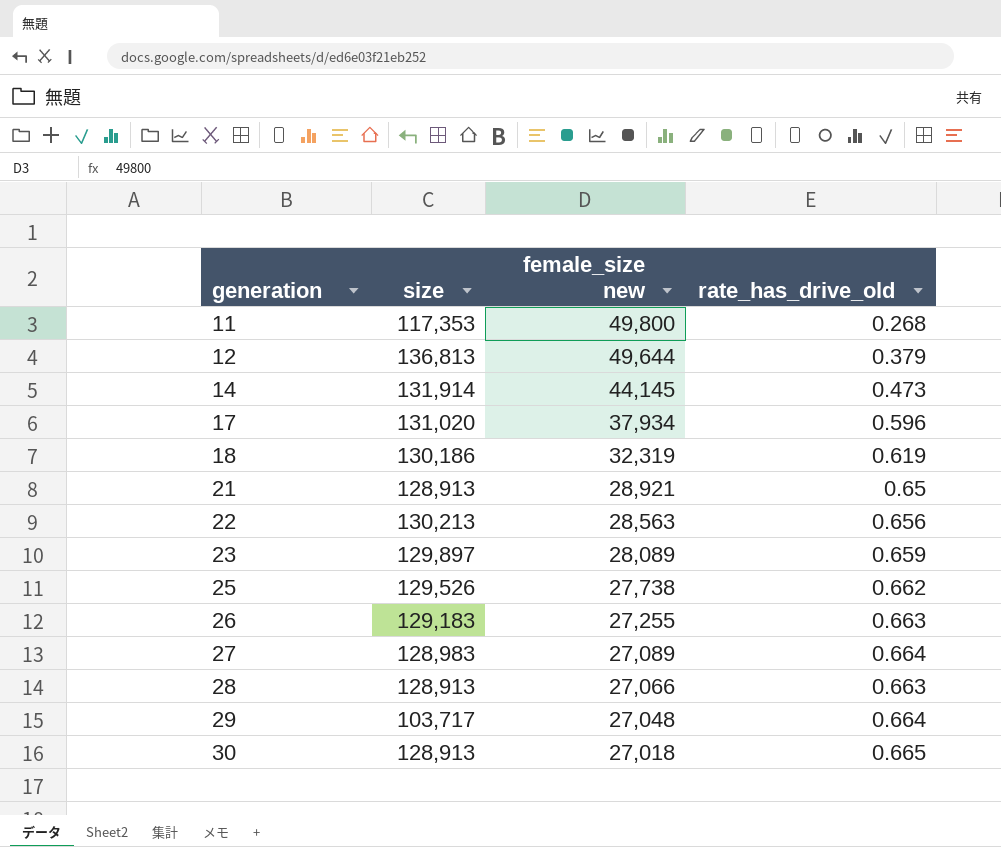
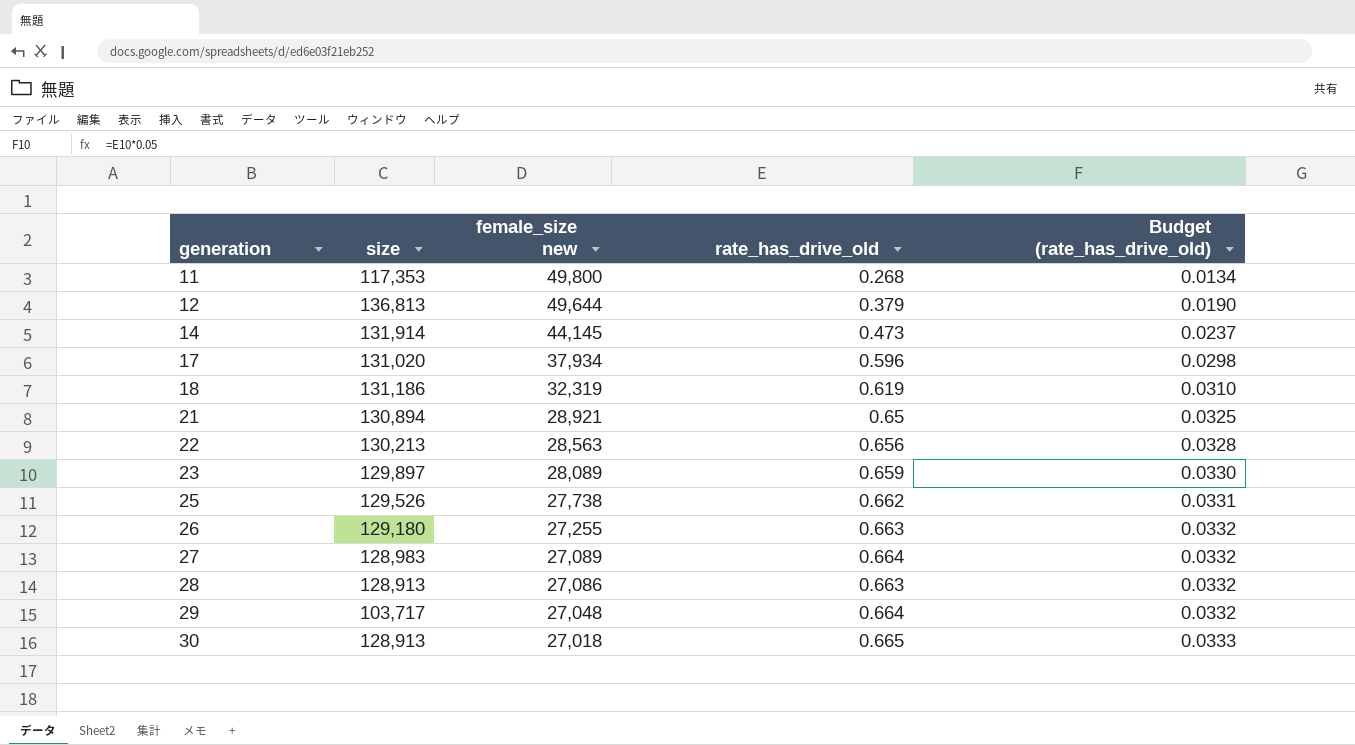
column Budget (rate_has_drive_old) | formula: none -> [rate_has_drive_old] * 0.05
18 | size: 130,186 -> 131,186
21 | size: 128,913 -> 130,894
26 | size: 129,183 -> 129,180
28 | female_size new: 27,066 -> 27,086

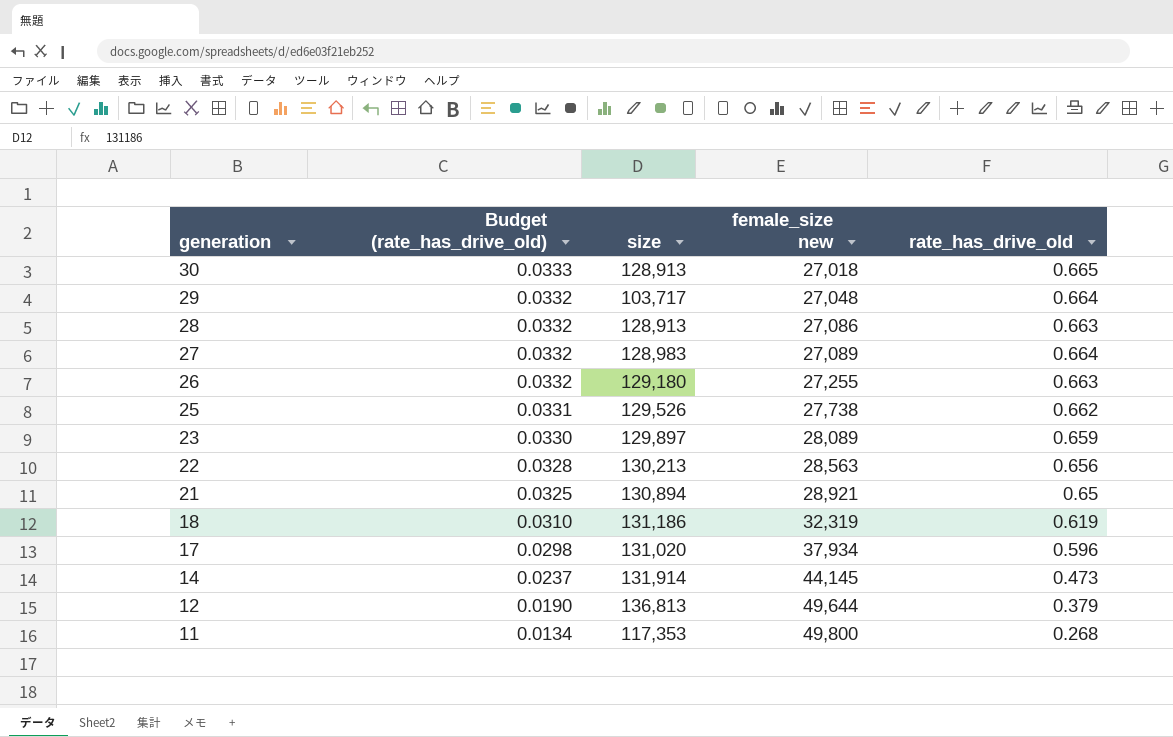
row order: generation ascending -> generation descending
column Budget (rate_has_drive_old) | position: 5 -> 2

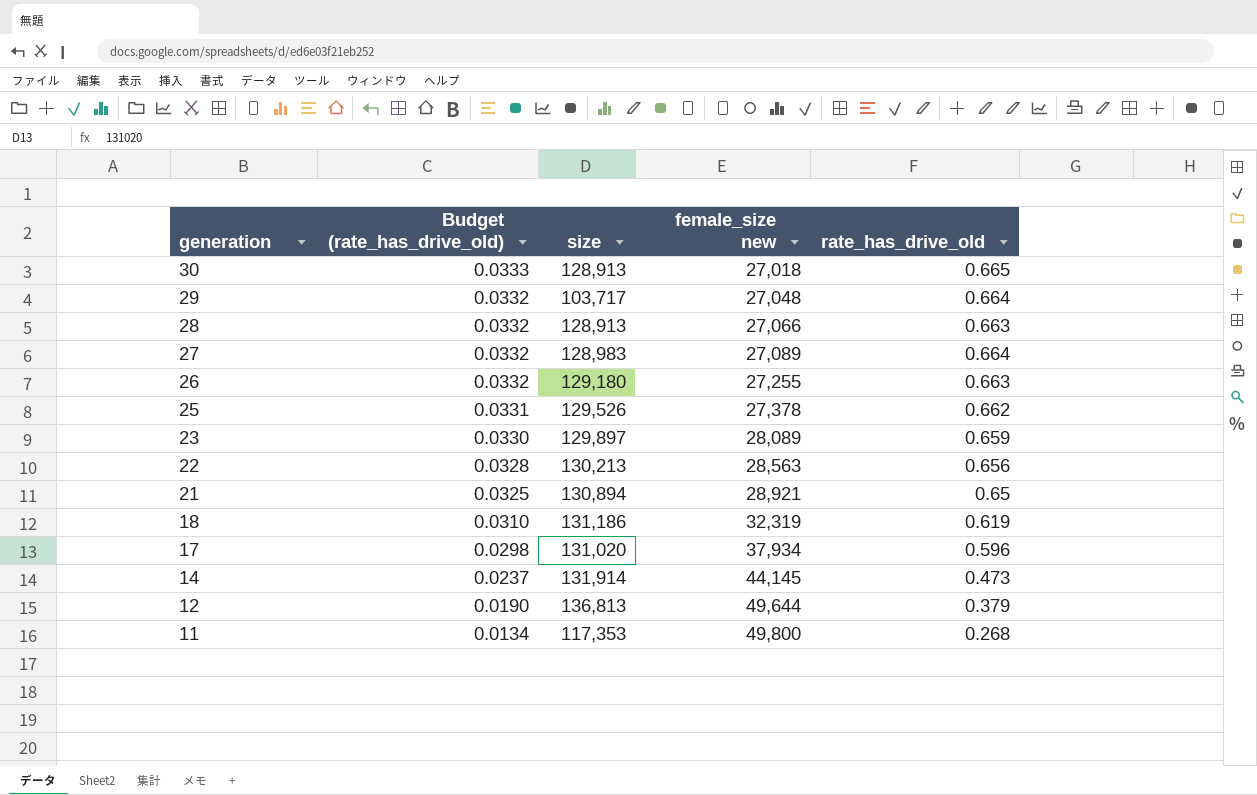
28 | female_size new: 27,086 -> 27,066
25 | female_size new: 27,738 -> 27,378

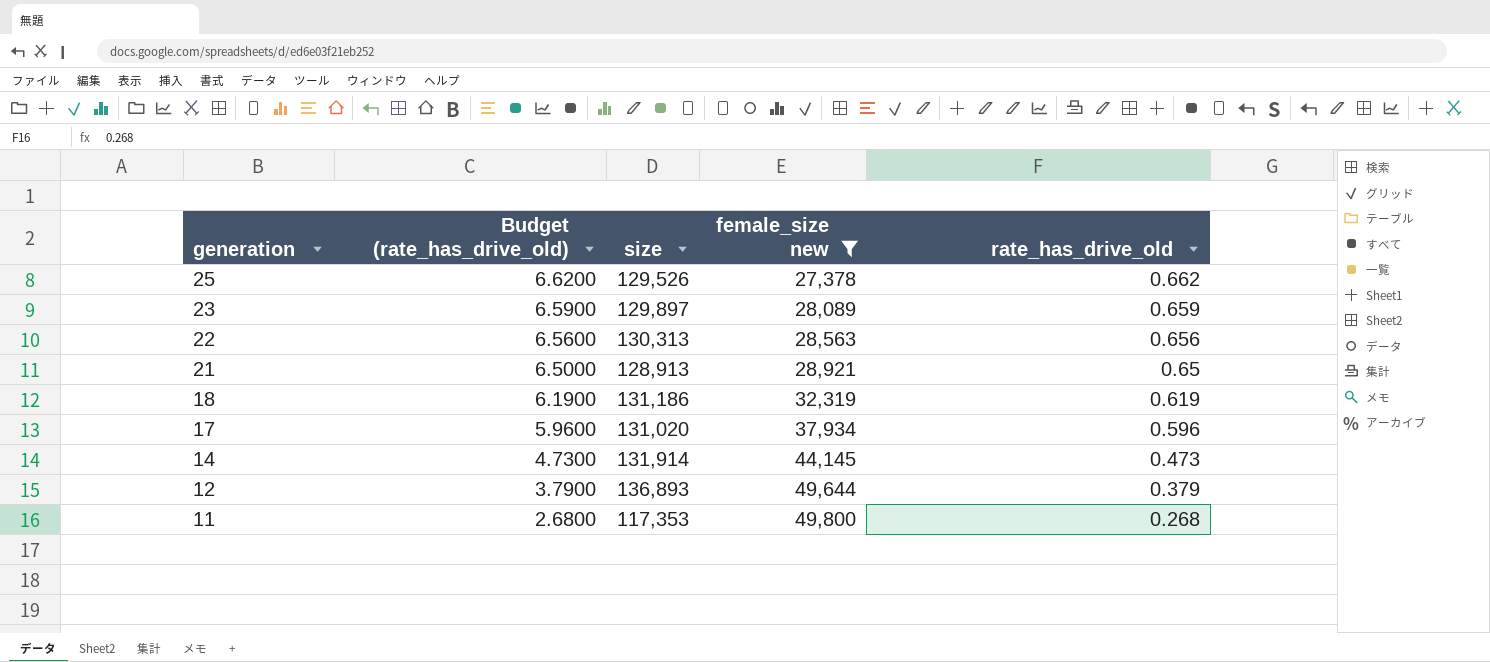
filter: none -> female_size new >= 27,378
column Budget (rate_has_drive_old) | formula: [rate_has_drive_old] * 0.05 -> [rate_has_drive_old] * 10
22 | size: 130,213 -> 130,313
21 | size: 130,894 -> 128,913
12 | size: 136,813 -> 136,893

